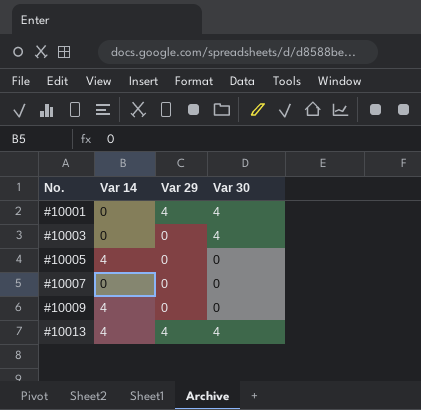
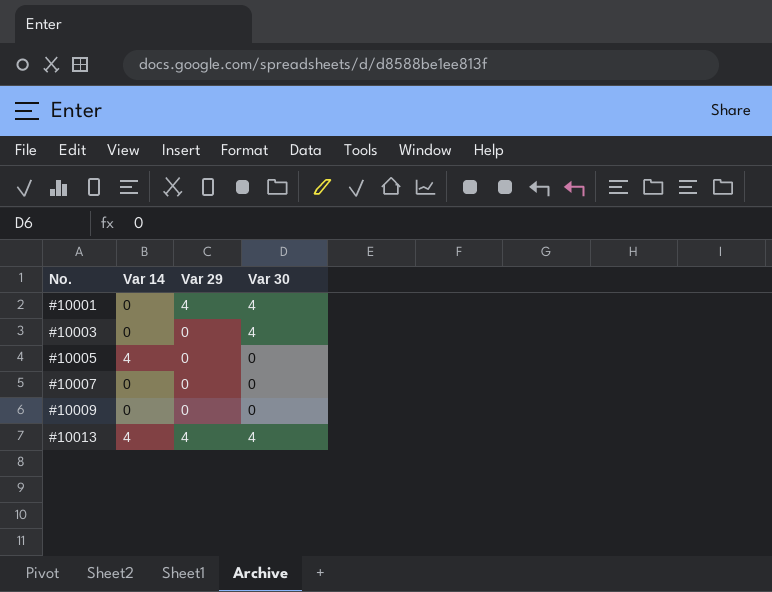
#10009 | Var 14: 4 -> 0

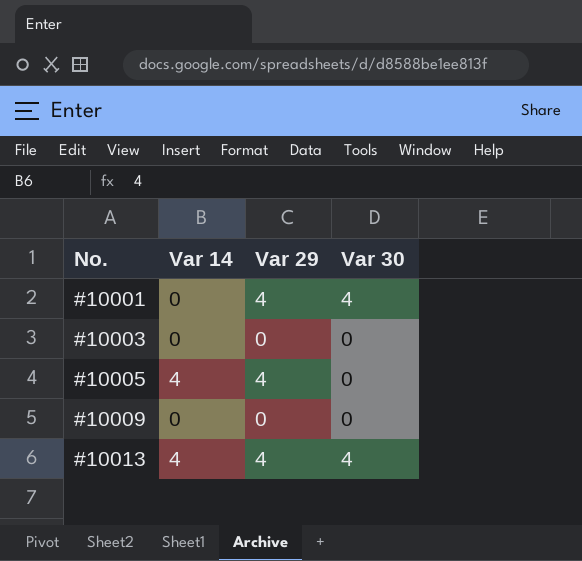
row #10007: 0 | 0 | 0 -> none
#10003 | Var 30: 4 -> 0
#10005 | Var 29: 0 -> 4

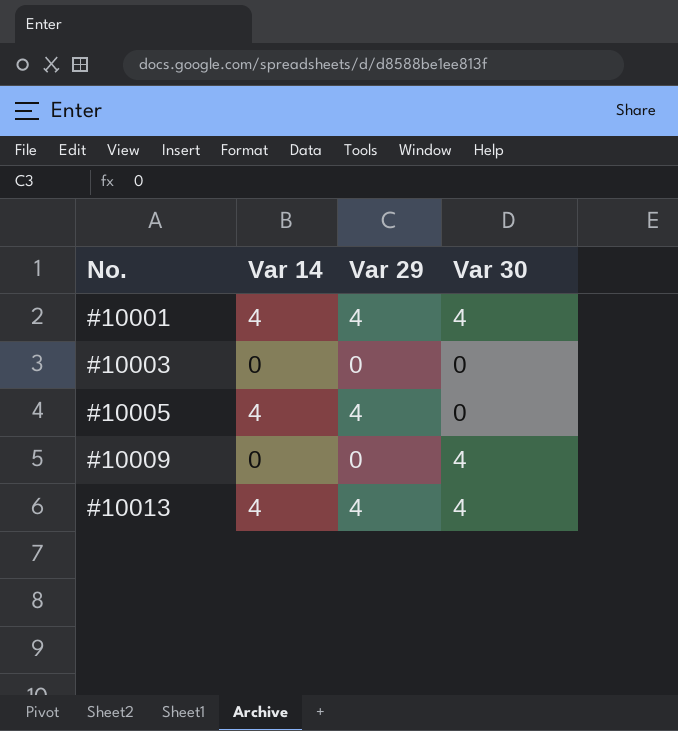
#10001 | Var 14: 0 -> 4
#10009 | Var 30: 0 -> 4

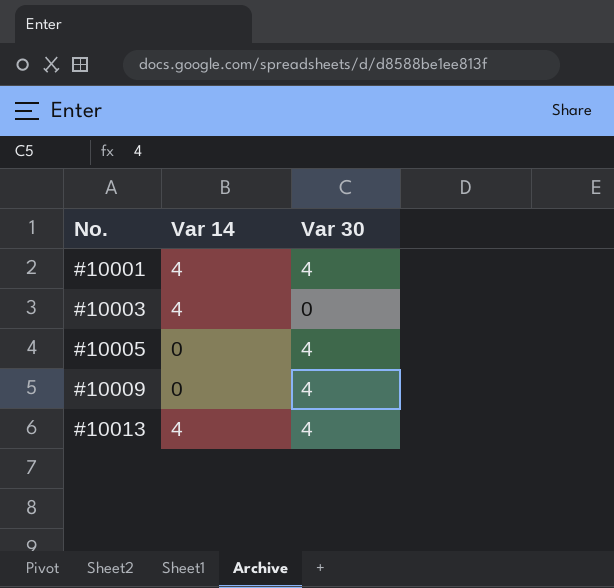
column Var 29 | position: 3 -> none
#10003 | Var 14: 0 -> 4
#10005 | Var 14: 4 -> 0
#10005 | Var 30: 0 -> 4

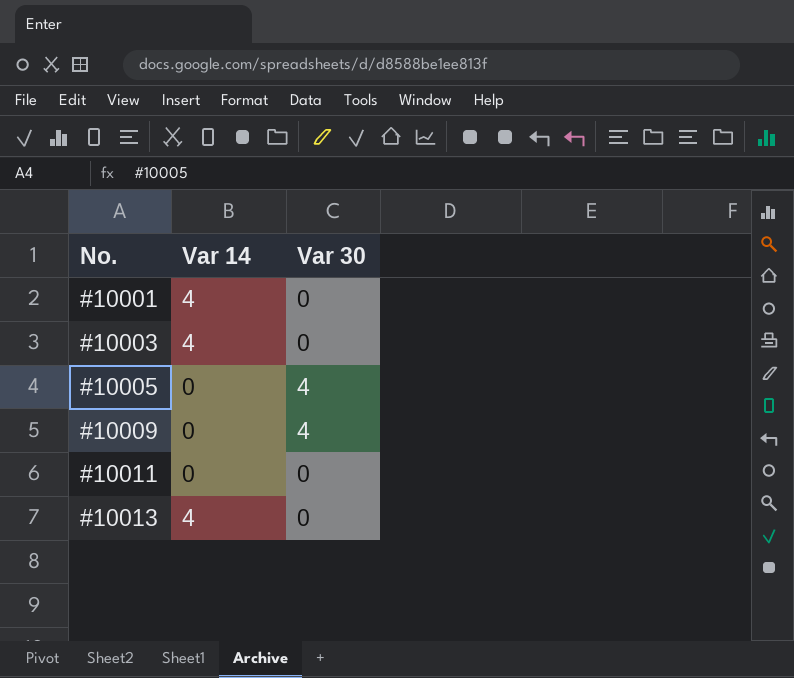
#10001 | Var 30: 4 -> 0
row #10011: none -> 0 | 0
#10013 | Var 30: 4 -> 0

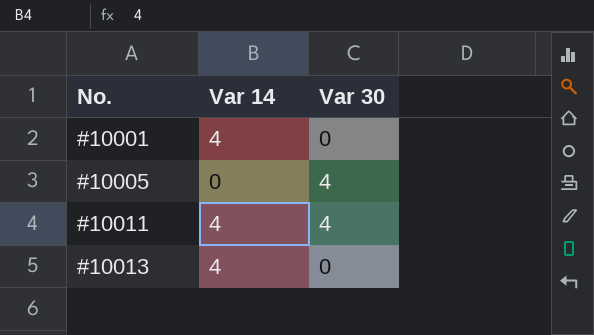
row #10003: 4 | 0 -> none
row #10009: 0 | 4 -> none
#10011 | Var 14: 0 -> 4
#10011 | Var 30: 0 -> 4

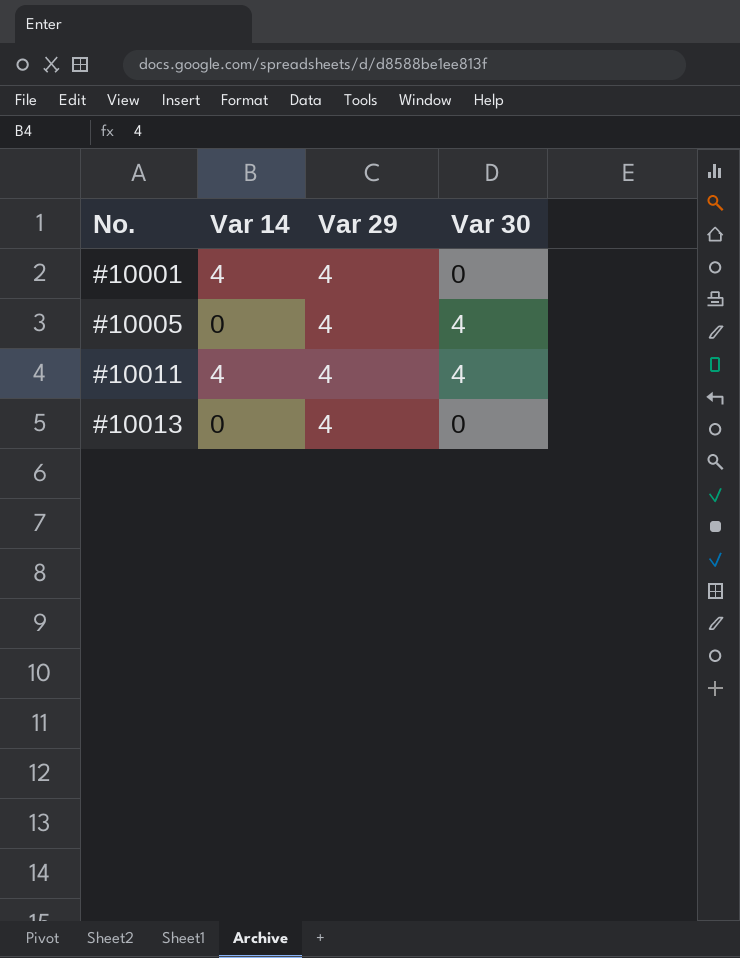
column Var 29 | position: none -> 3
#10013 | Var 14: 4 -> 0

